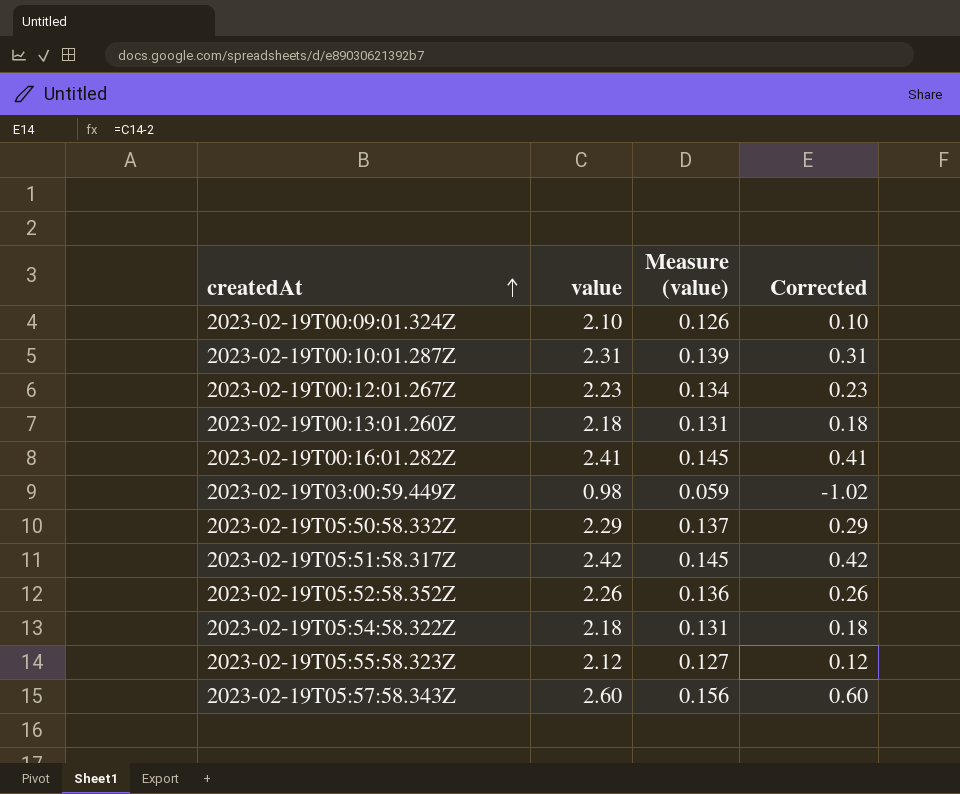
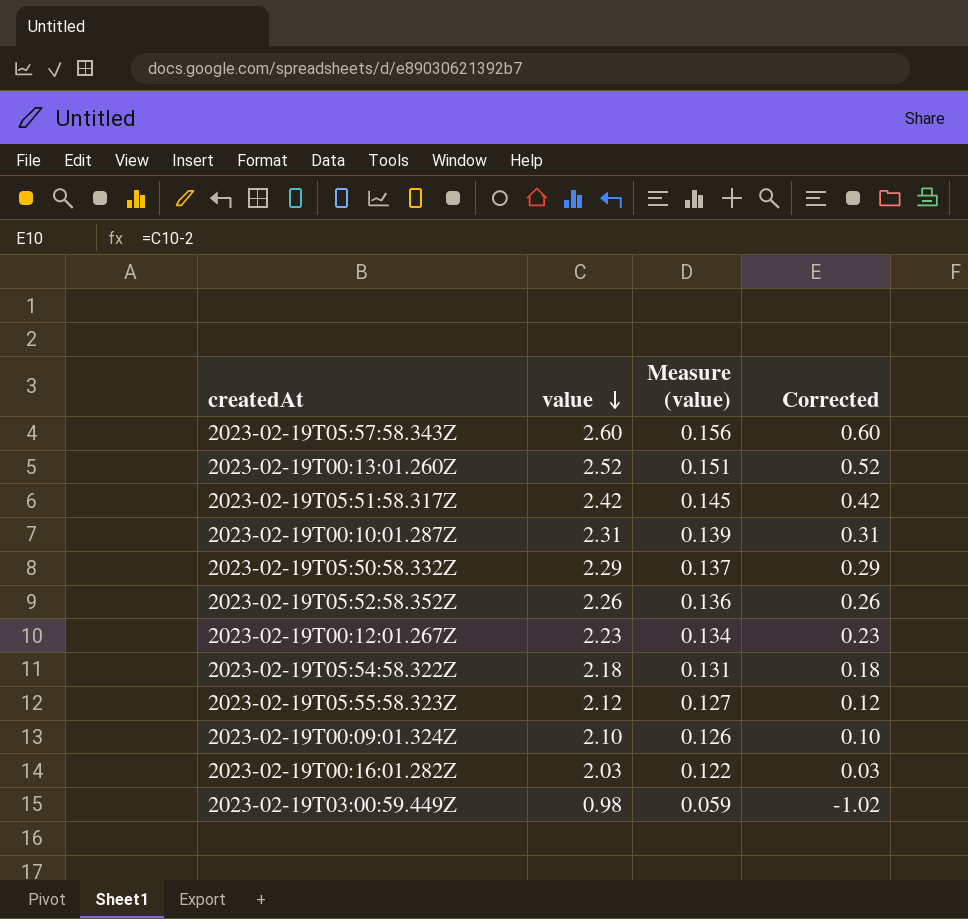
row order: createdAt ascending -> value descending
2023-02-19T00:13:01.260Z | value: 2.18 -> 2.52
2023-02-19T00:13:01.260Z | Measure (value): 0.131 -> 0.151
2023-02-19T00:13:01.260Z | Corrected: 0.18 -> 0.52
2023-02-19T00:16:01.282Z | value: 2.41 -> 2.03
2023-02-19T00:16:01.282Z | Measure (value): 0.145 -> 0.122
2023-02-19T00:16:01.282Z | Corrected: 0.41 -> 0.03

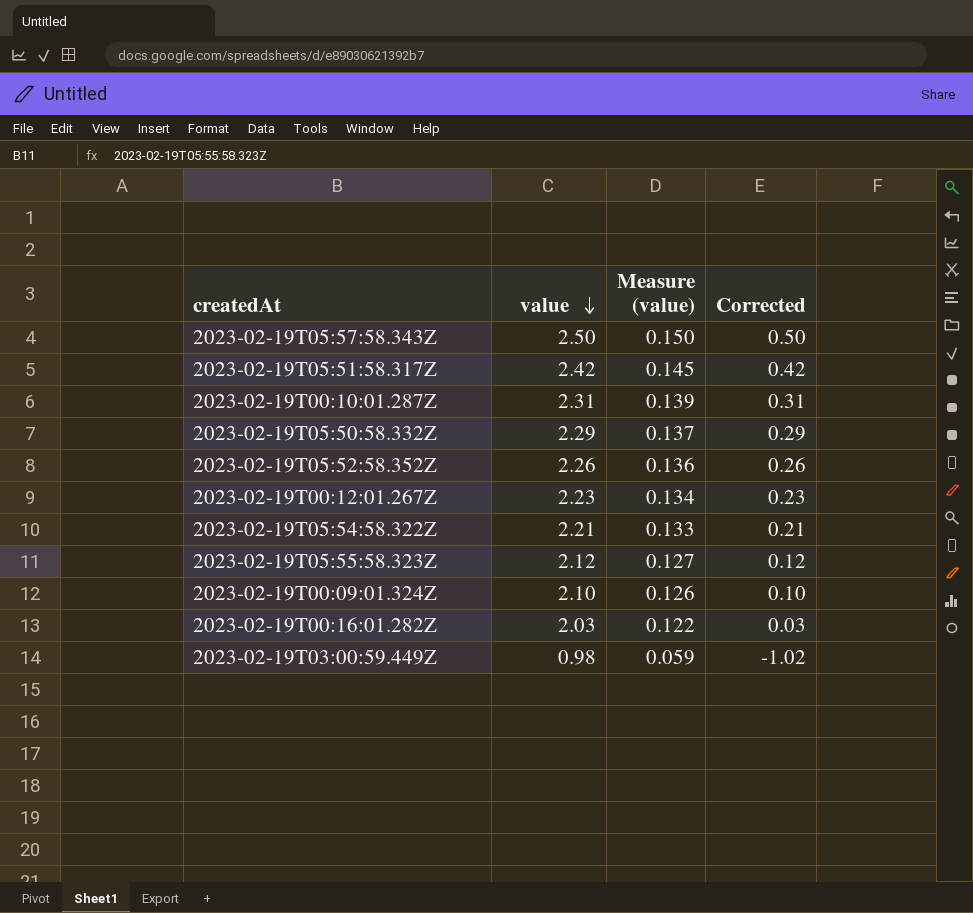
row 2023-02-19T00:13:01.260Z: 2.52 | 0.151 | 0.52 -> none
2023-02-19T05:57:58.343Z | value: 2.60 -> 2.50
2023-02-19T05:57:58.343Z | Measure (value): 0.156 -> 0.150
2023-02-19T05:57:58.343Z | Corrected: 0.60 -> 0.50
2023-02-19T05:54:58.322Z | value: 2.18 -> 2.21
2023-02-19T05:54:58.322Z | Measure (value): 0.131 -> 0.133
2023-02-19T05:54:58.322Z | Corrected: 0.18 -> 0.21

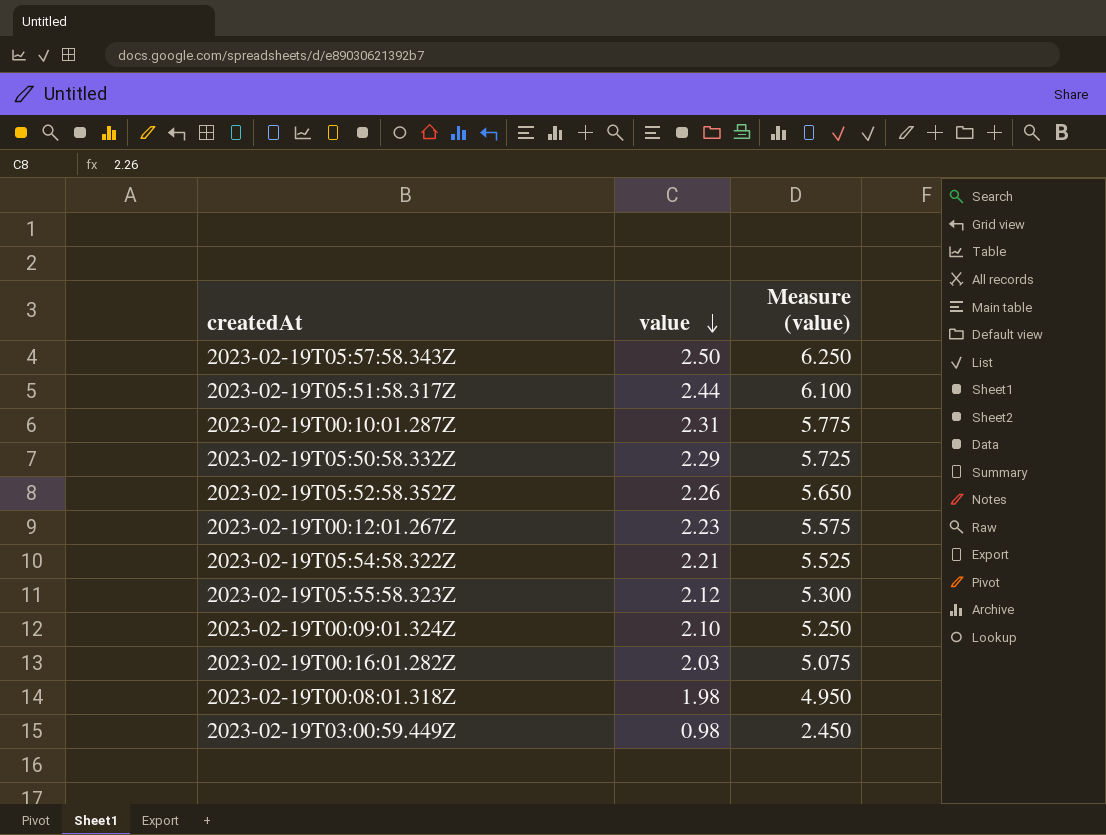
column Corrected | formula: [value] - 2 -> none
column Measure (value) | formula: [value] * 0.06 -> [value] * 2.5
2023-02-19T05:51:58.317Z | value: 2.42 -> 2.44
row 2023-02-19T00:08:01.318Z: none -> 1.98 | 4.950

